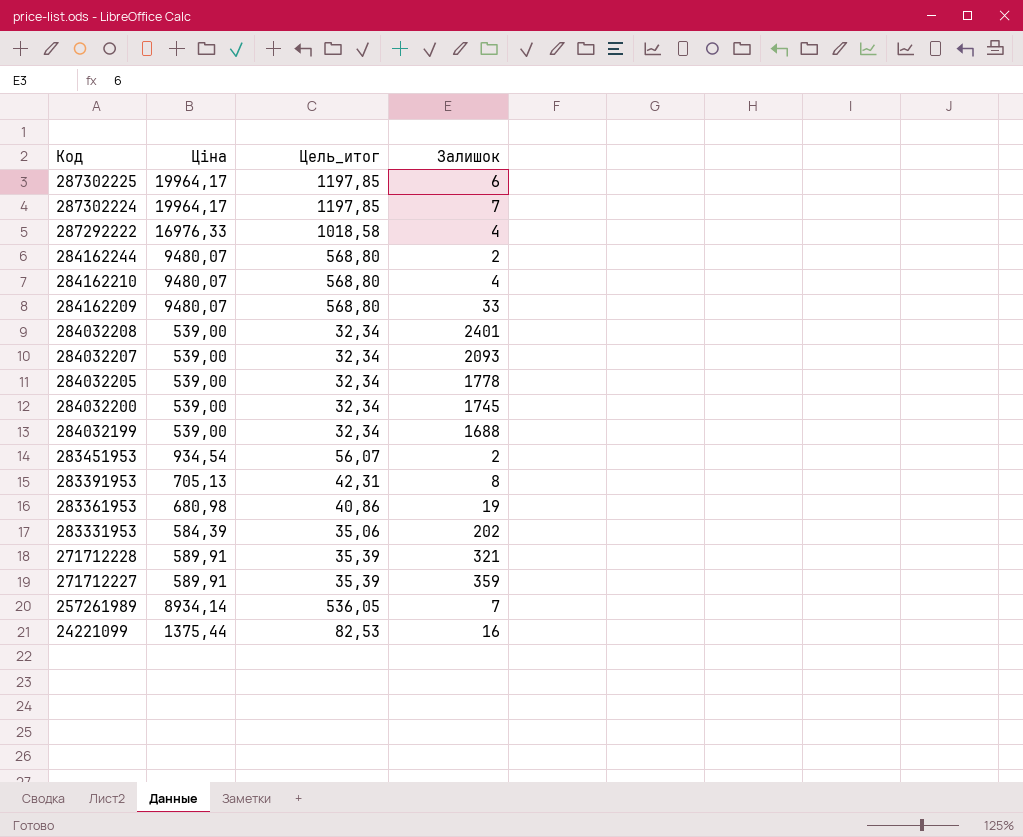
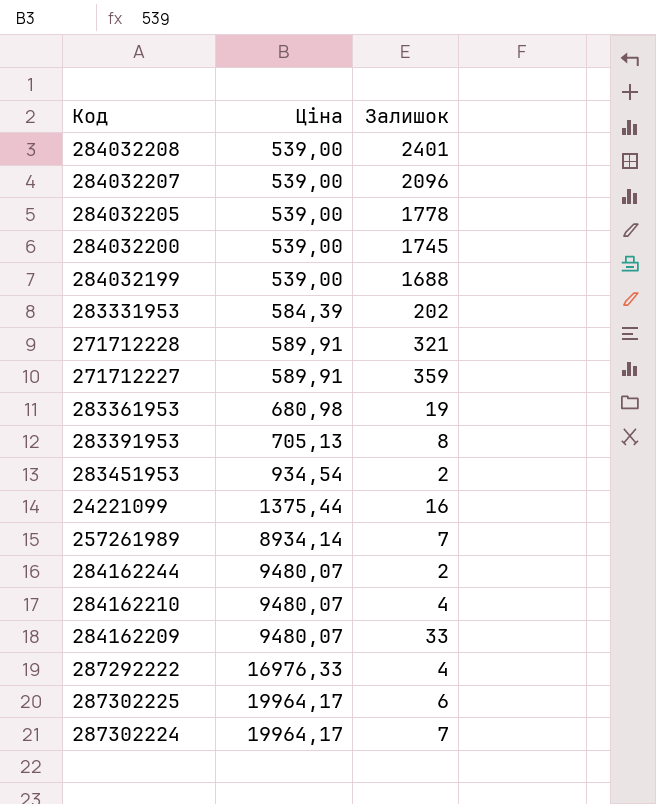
row order: Код descending -> Ціна ascending
column Цель_итог | formula: [Ціна] * 0,06 -> none
284032207 | Залишок: 2093 -> 2096

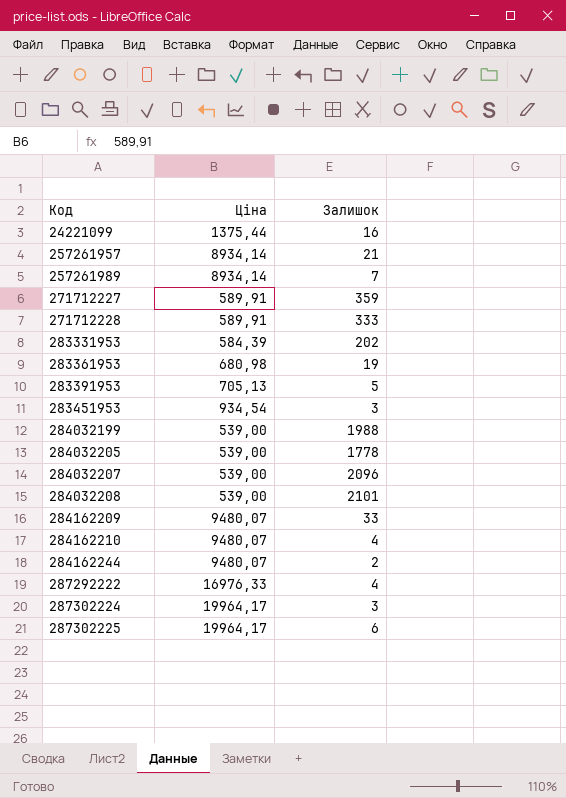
row order: Ціна ascending -> Код ascending
row 284032200: 539,00 | 1745 -> none
row 257261957: none -> 8934,14 | 21
271712228 | Залишок: 321 -> 333
283391953 | Залишок: 8 -> 5
283451953 | Залишок: 2 -> 3
284032199 | Залишок: 1688 -> 1988
284032208 | Залишок: 2401 -> 2101
287302224 | Залишок: 7 -> 3

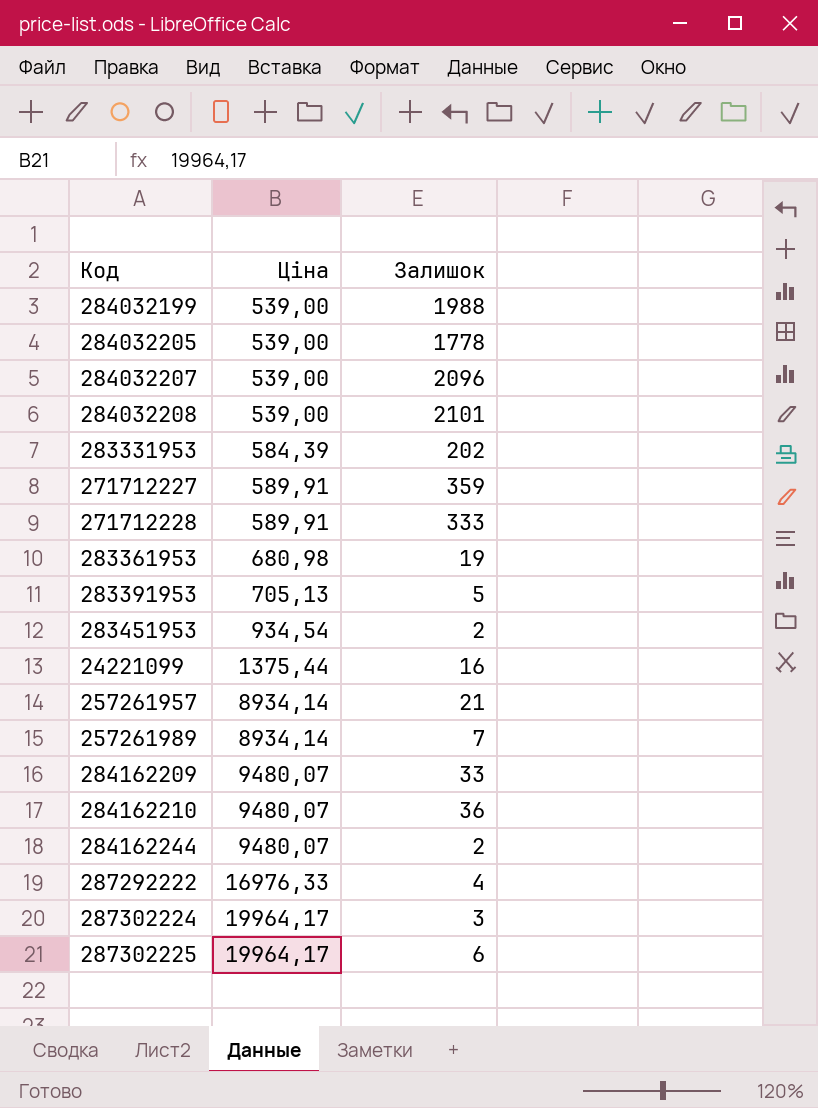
row order: Код ascending -> Ціна ascending
283451953 | Залишок: 3 -> 2
284162210 | Залишок: 4 -> 36

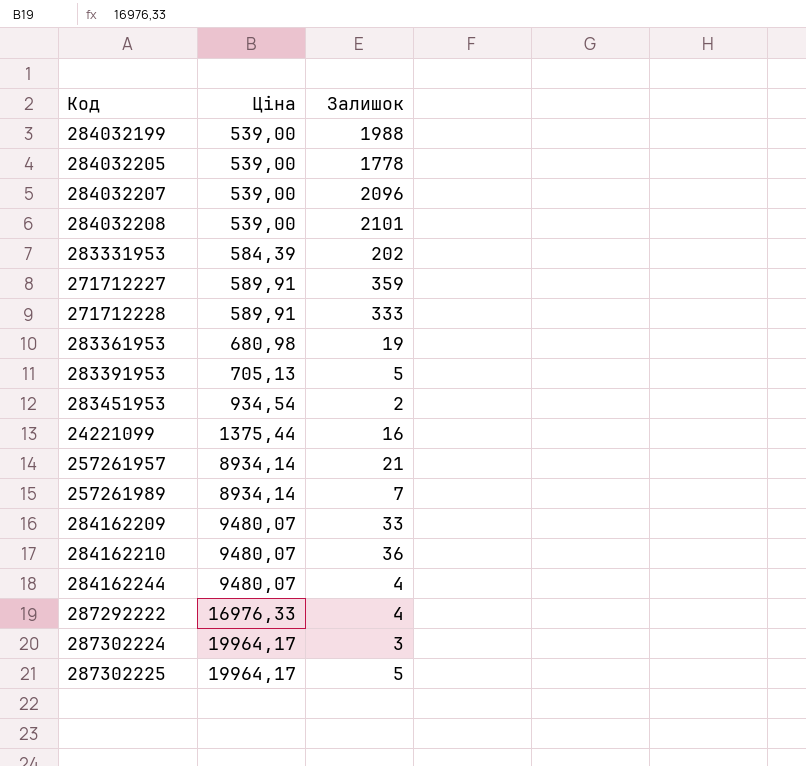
284162244 | Залишок: 2 -> 4
287302225 | Залишок: 6 -> 5

